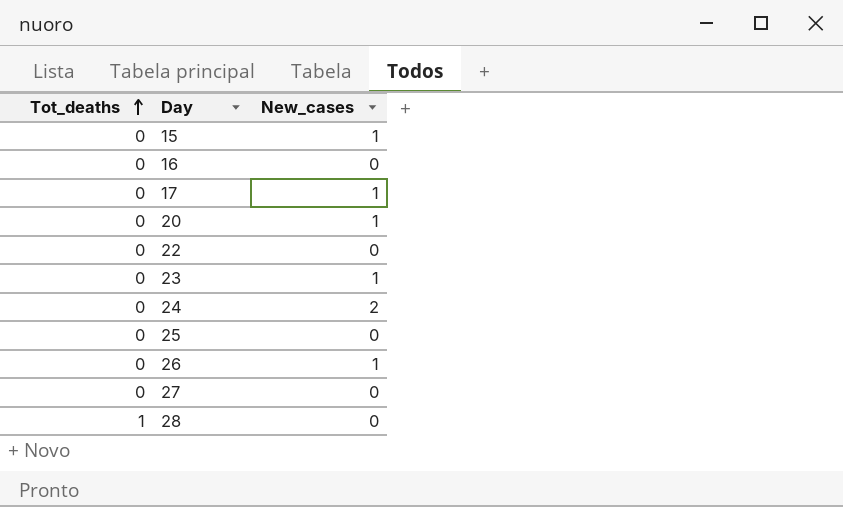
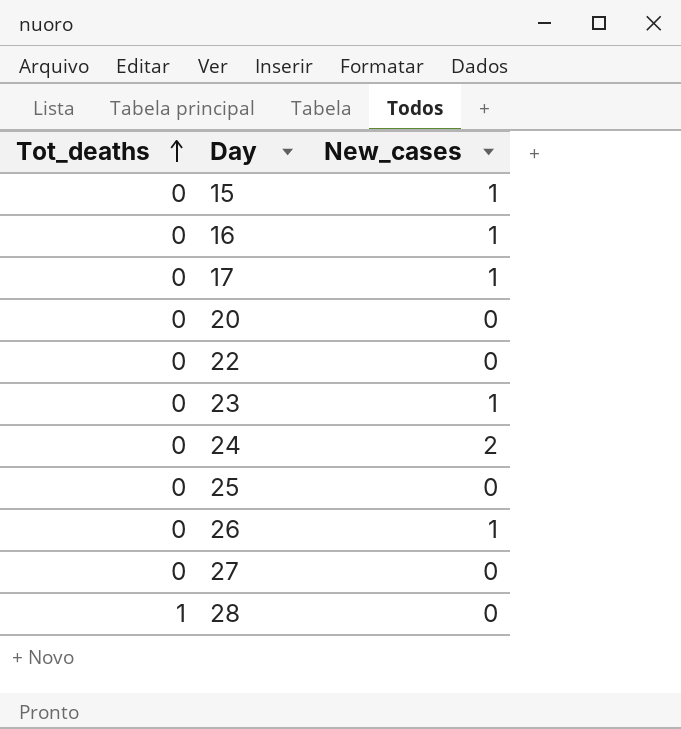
16 | New_cases: 0 -> 1
20 | New_cases: 1 -> 0

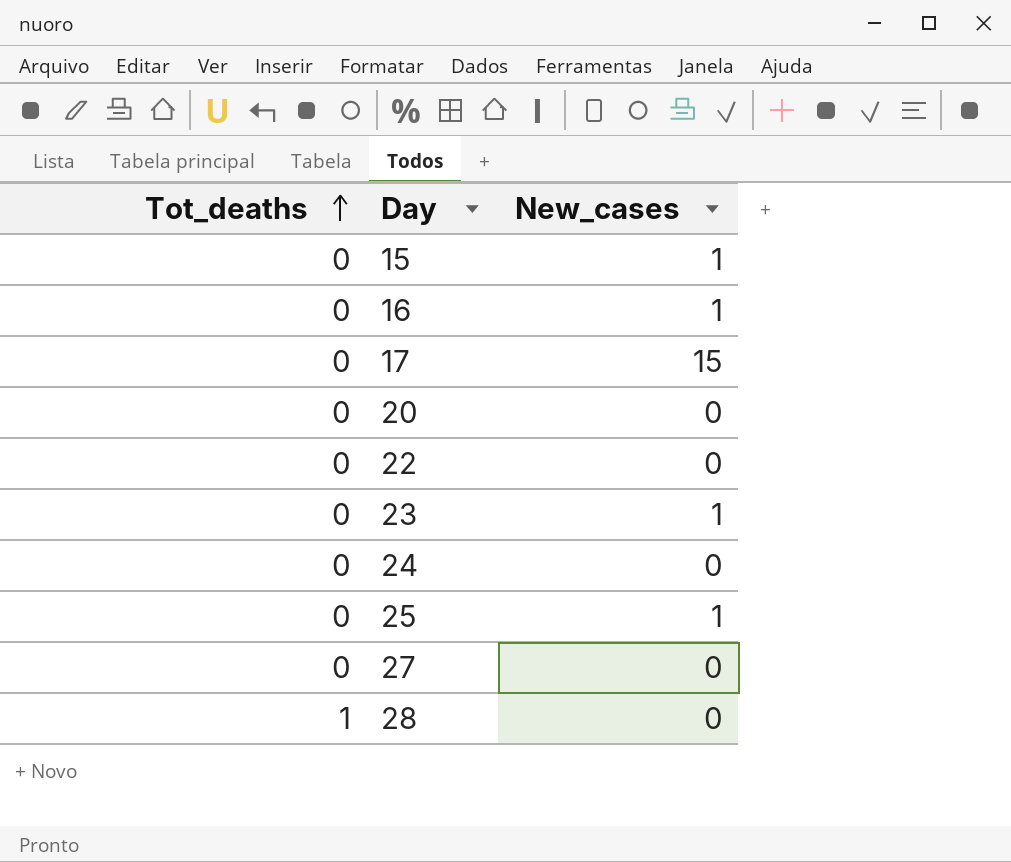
row 26: 0 | 1 -> none
17 | New_cases: 1 -> 15
24 | New_cases: 2 -> 0
25 | New_cases: 0 -> 1

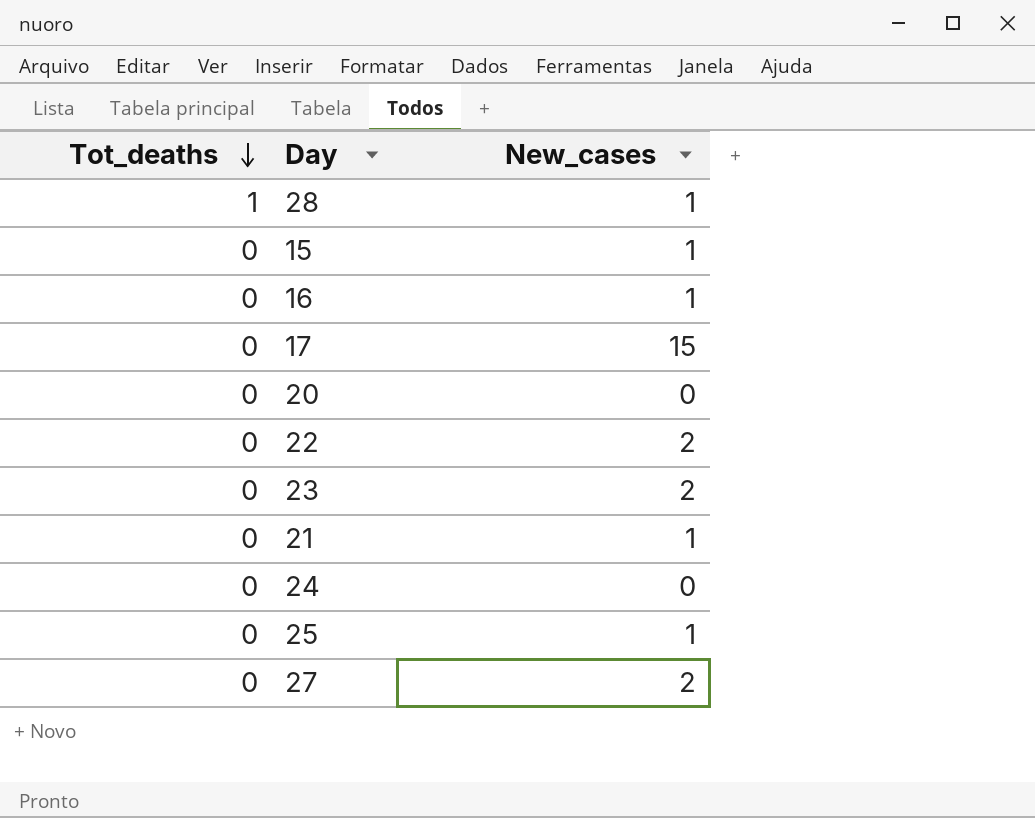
row order: Tot_deaths ascending -> Tot_deaths descending
28 | New_cases: 0 -> 1
22 | New_cases: 0 -> 2
23 | New_cases: 1 -> 2
row 21: none -> 0 | 1
27 | New_cases: 0 -> 2

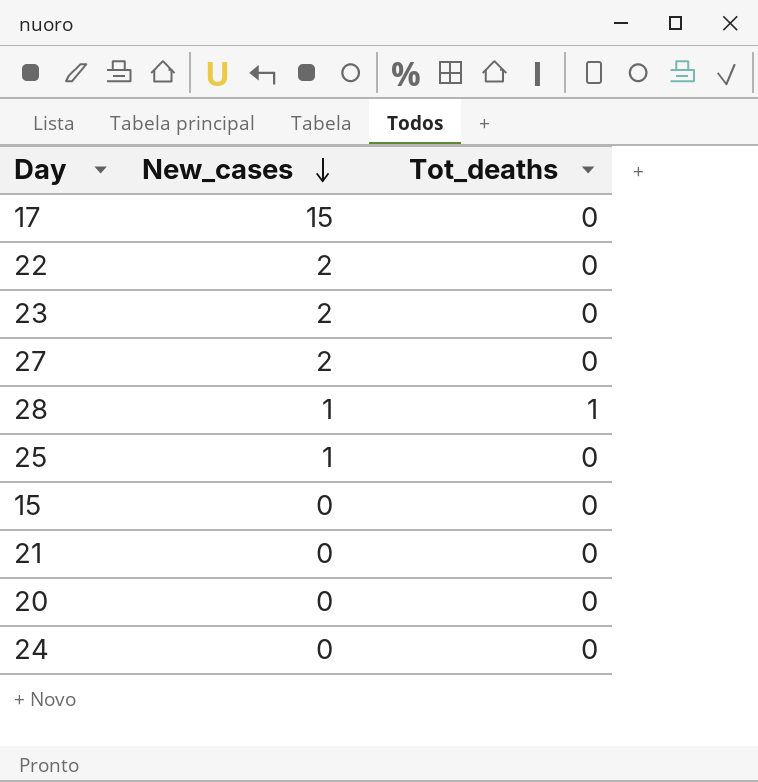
row order: Tot_deaths descending -> New_cases descending
column Tot_deaths | position: 1 -> 3
row 16: 0 | 1 -> none
15 | New_cases: 1 -> 0
21 | New_cases: 1 -> 0

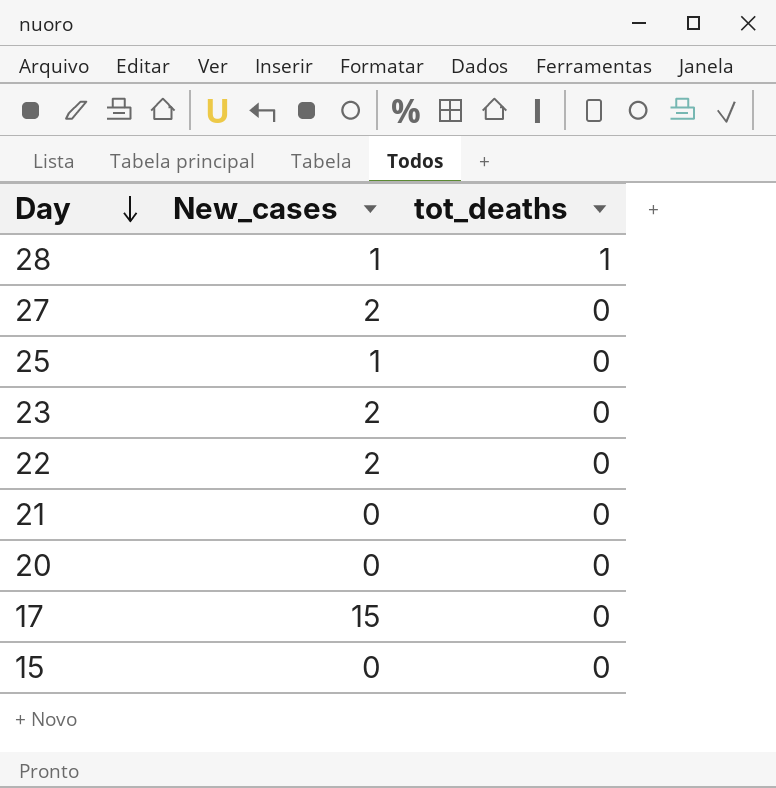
row order: New_cases descending -> Day descending
column name: Tot_deaths -> tot_deaths
row 24: 0 | 0 -> none

